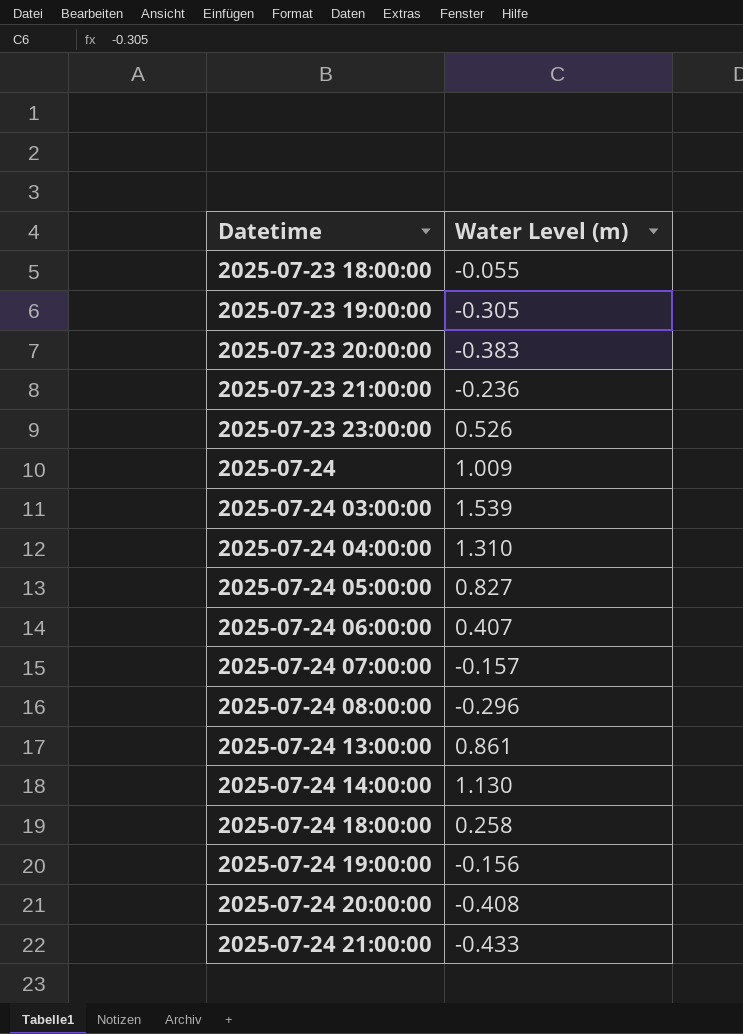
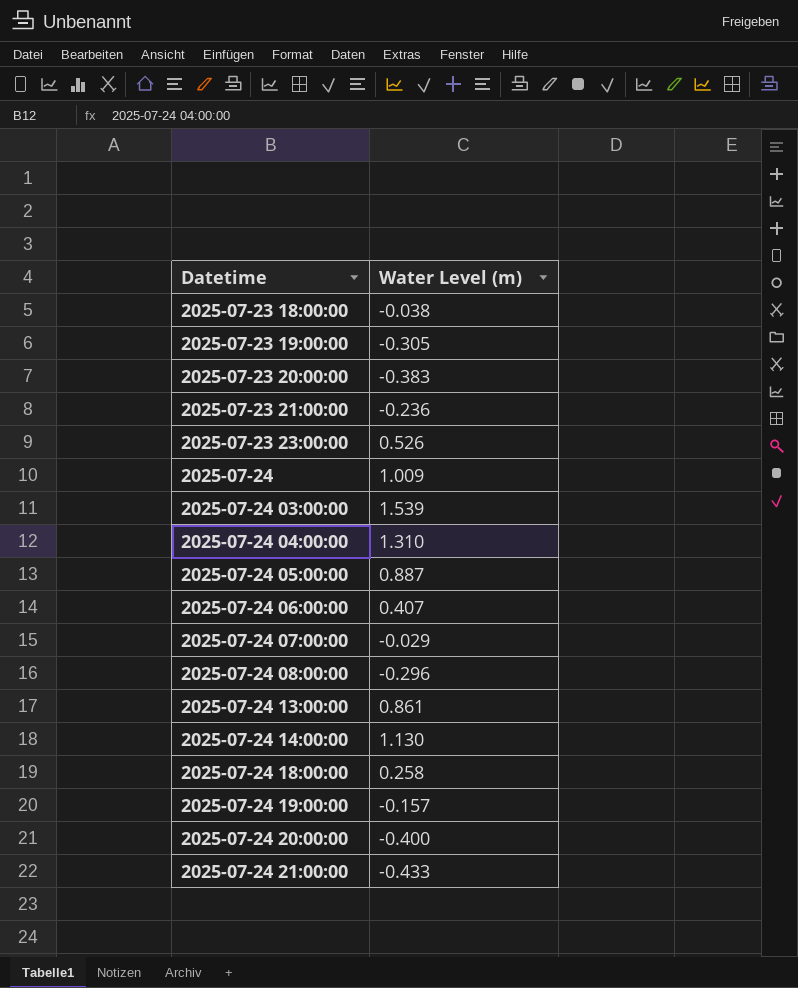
2025-07-23 18:00:00 | Water Level (m): -0.055 -> -0.038
2025-07-24 05:00:00 | Water Level (m): 0.827 -> 0.887
2025-07-24 07:00:00 | Water Level (m): -0.157 -> -0.029
2025-07-24 19:00:00 | Water Level (m): -0.156 -> -0.157
2025-07-24 20:00:00 | Water Level (m): -0.408 -> -0.400

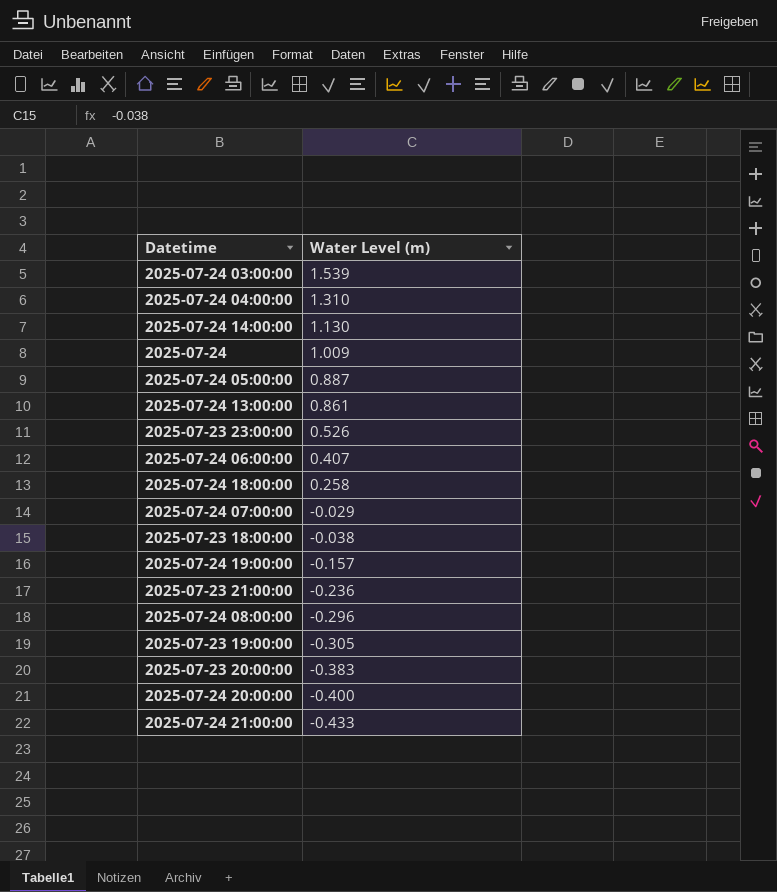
row order: Datetime ascending -> Water Level (m) descending

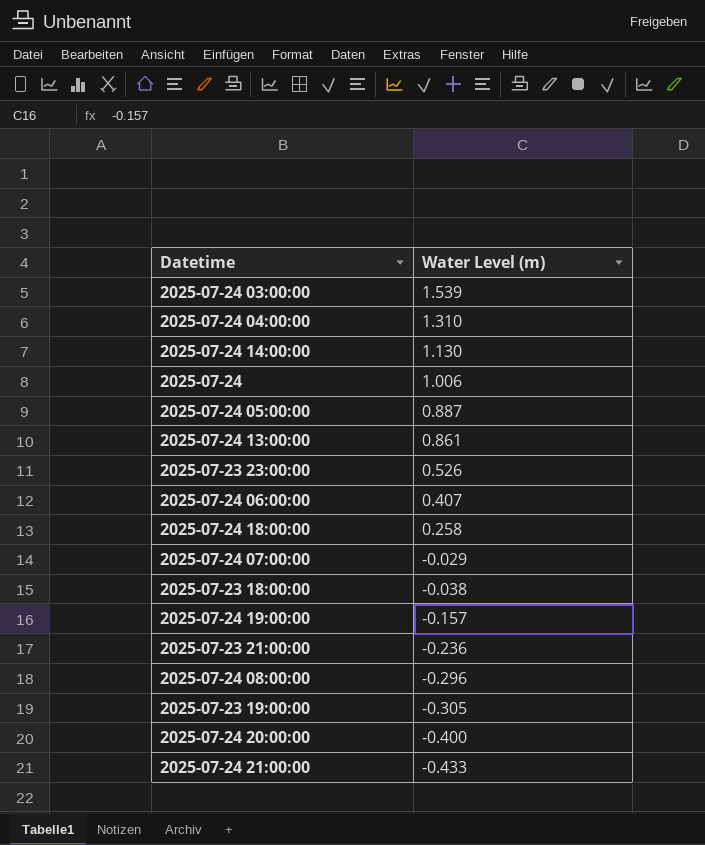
row 2025-07-23 20:00:00: -0.383 -> none
2025-07-24 | Water Level (m): 1.009 -> 1.006

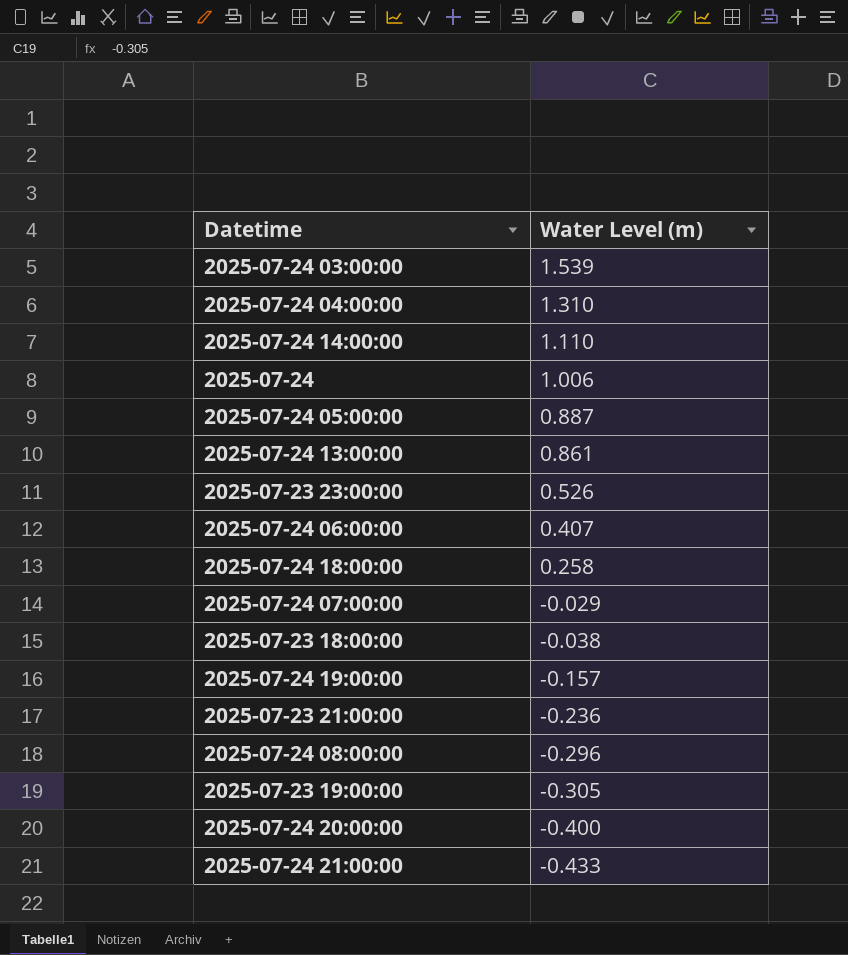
2025-07-24 14:00:00 | Water Level (m): 1.130 -> 1.110

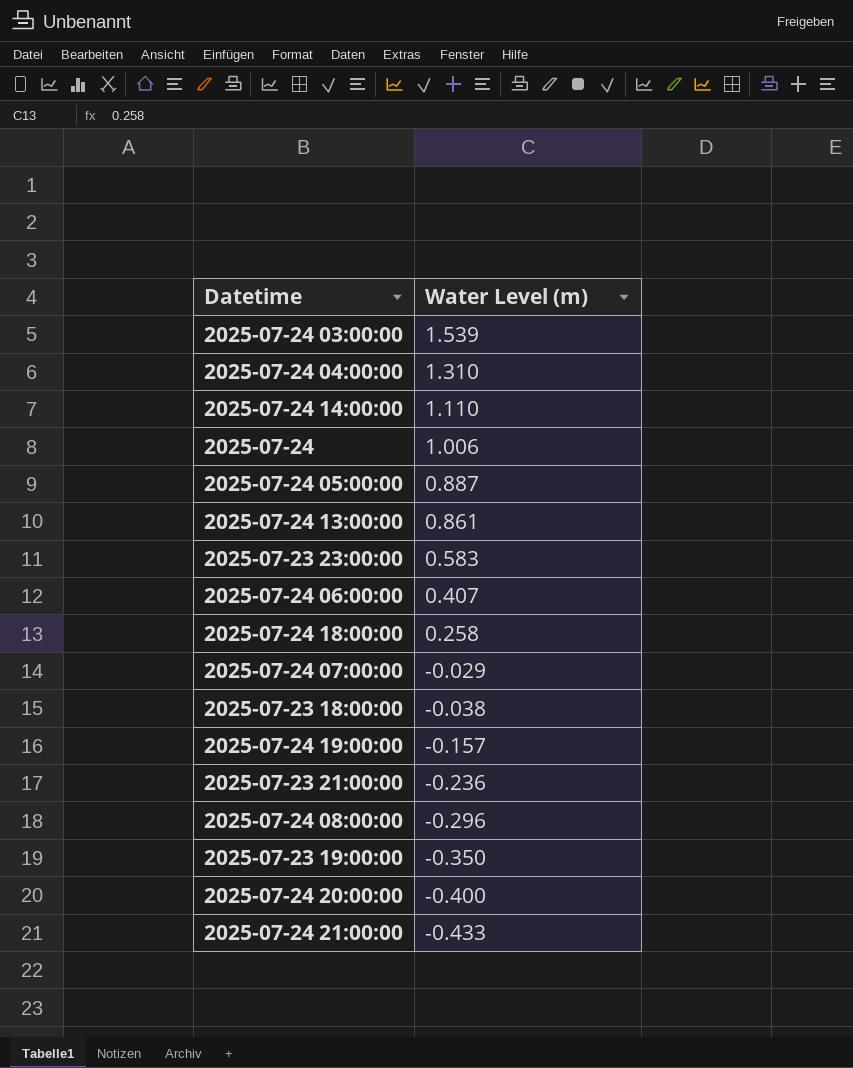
2025-07-23 23:00:00 | Water Level (m): 0.526 -> 0.583
2025-07-23 19:00:00 | Water Level (m): -0.305 -> -0.350

